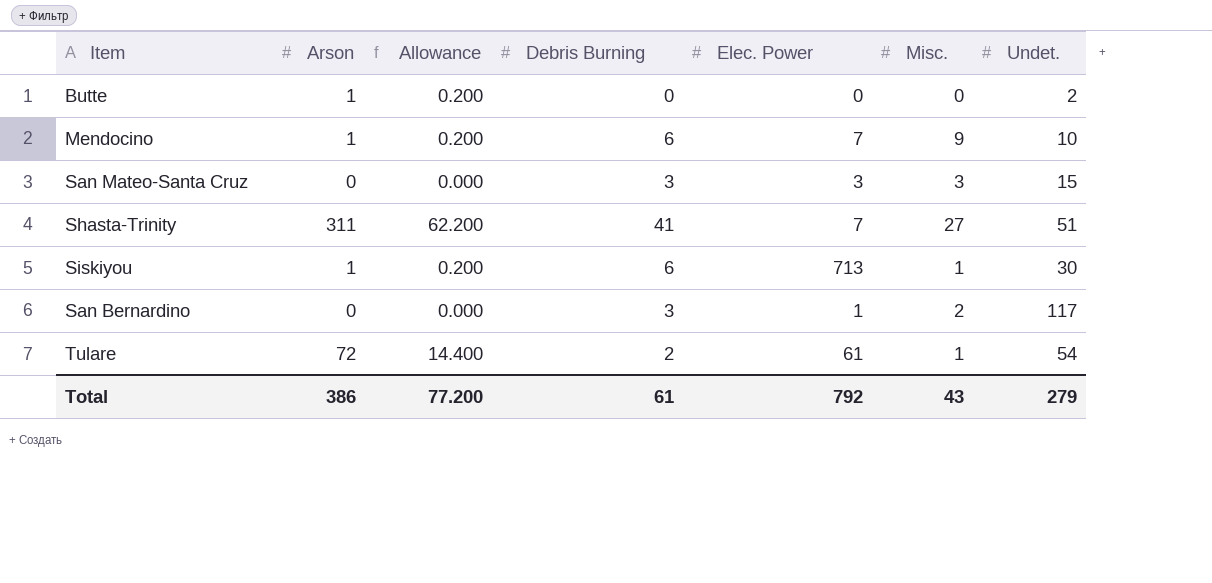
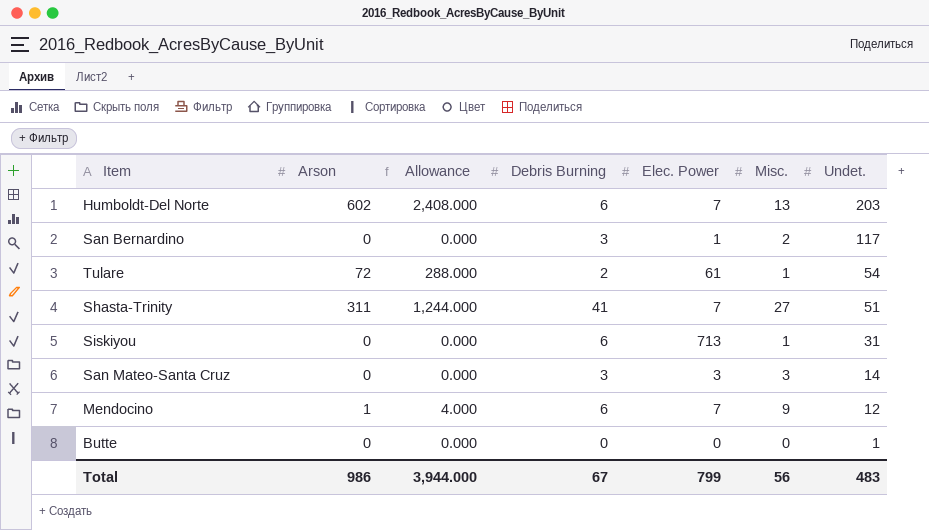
row order: none -> Undet. descending
column Allowance | formula: [Arson] * 0.2 -> [Arson] * 4
row Humboldt-Del Norte: none -> 602 | 2,408.000 | 6 | 7 | 13 | 203
Siskiyou | Arson: 1 -> 0
Siskiyou | Undet.: 30 -> 31
San Mateo-Santa Cruz | Undet.: 15 -> 14
Mendocino | Undet.: 10 -> 12
Butte | Arson: 1 -> 0
Butte | Undet.: 2 -> 1
Total | Arson: 386 -> 986
Total | Allowance: 77.200 -> 3,944.000
Total | Debris Burning: 61 -> 67
Total | Elec. Power: 792 -> 799
Total | Misc.: 43 -> 56
Total | Undet.: 279 -> 483

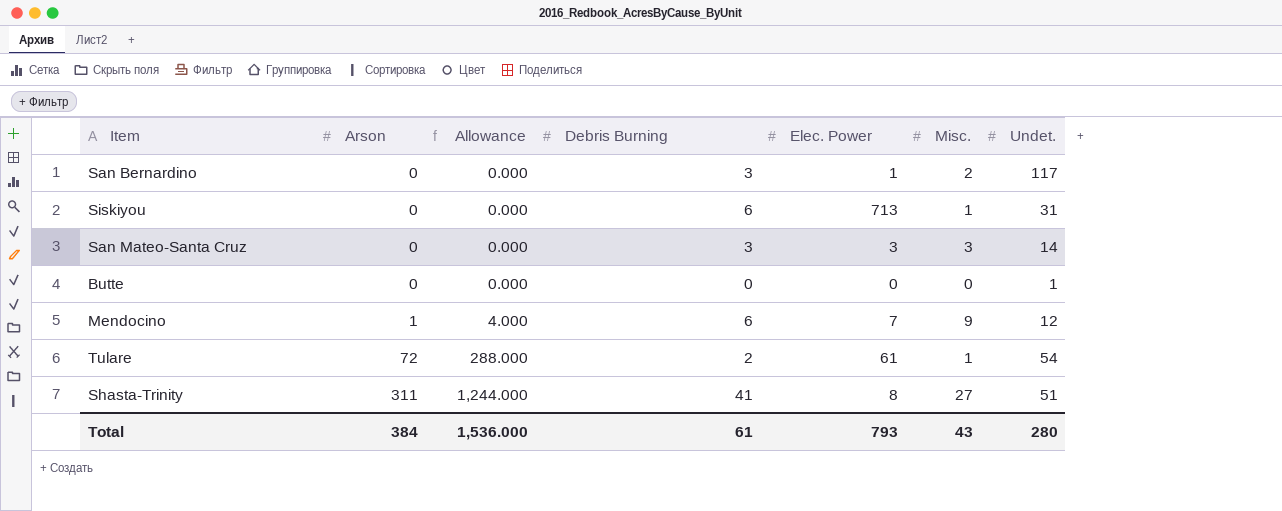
row order: Undet. descending -> Arson ascending
row Humboldt-Del Norte: 602 | 2,408.000 | 6 | 7 | 13 | 203 -> none
Shasta-Trinity | Elec. Power: 7 -> 8
Total | Arson: 986 -> 384
Total | Allowance: 3,944.000 -> 1,536.000
Total | Debris Burning: 67 -> 61
Total | Elec. Power: 799 -> 793
Total | Misc.: 56 -> 43
Total | Undet.: 483 -> 280

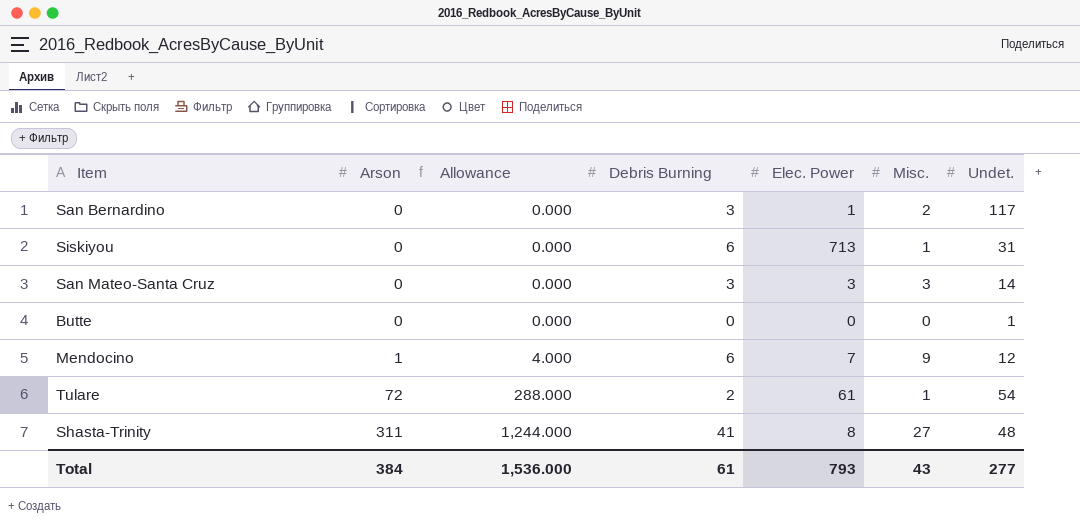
Shasta-Trinity | Undet.: 51 -> 48
Total | Undet.: 280 -> 277

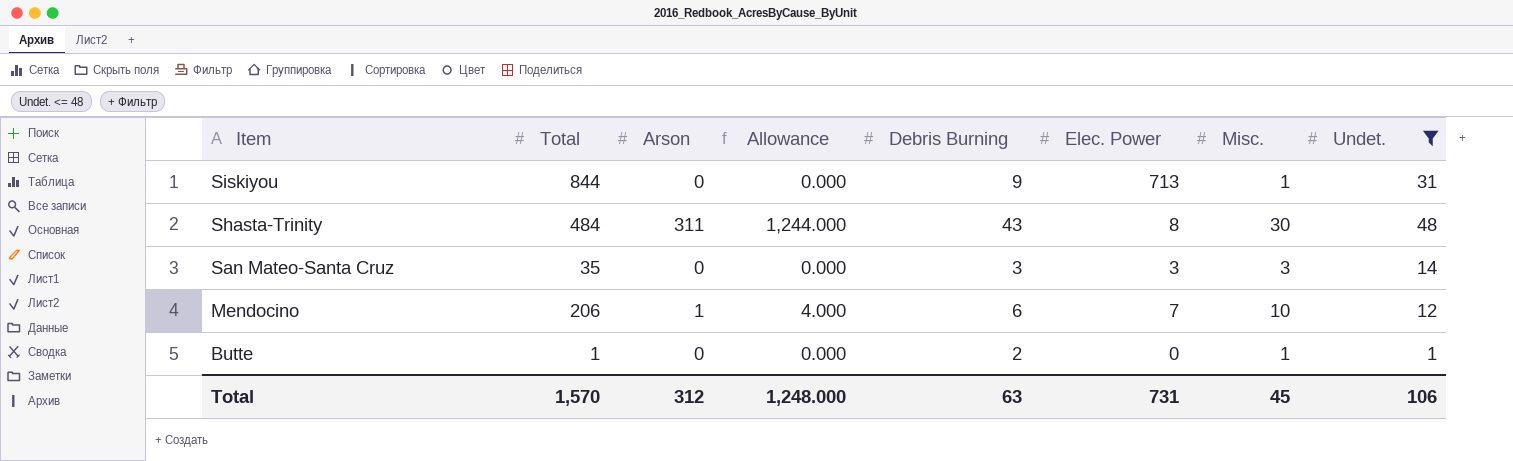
filter: none -> Undet. <= 48
row order: Arson ascending -> Item descending
column Total | position: none -> 2
Siskiyou | Debris Burning: 6 -> 9
Shasta-Trinity | Debris Burning: 41 -> 43
Shasta-Trinity | Misc.: 27 -> 30
Mendocino | Misc.: 9 -> 10
Butte | Debris Burning: 0 -> 2
Butte | Misc.: 0 -> 1
Total | Arson: 384 -> 312
Total | Allowance: 1,536.000 -> 1,248.000
Total | Debris Burning: 61 -> 63
Total | Elec. Power: 793 -> 731
Total | Misc.: 43 -> 45
Total | Undet.: 277 -> 106

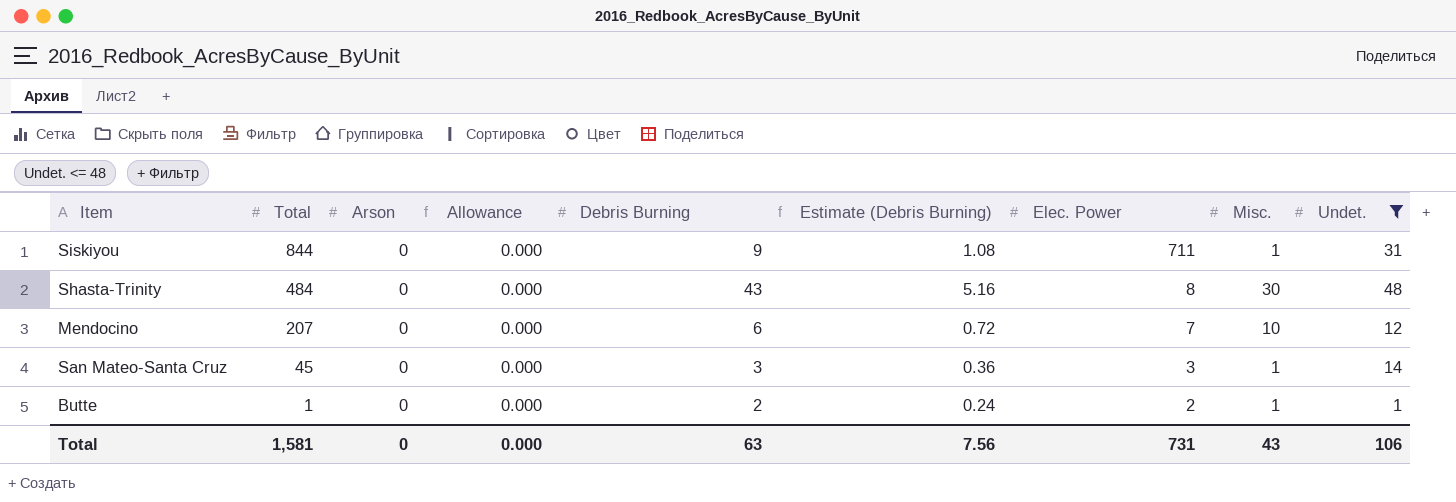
row order: Item descending -> Total descending
column Estimate (Debris Burning) | formula: none -> [Debris Burning] * 0.12
Siskiyou | Elec. Power: 713 -> 711
Shasta-Trinity | Arson: 311 -> 0
Shasta-Trinity | Allowance: 1,244.000 -> 0.000
Mendocino | Total: 206 -> 207
Mendocino | Arson: 1 -> 0
Mendocino | Allowance: 4.000 -> 0.000
San Mateo-Santa Cruz | Total: 35 -> 45
San Mateo-Santa Cruz | Misc.: 3 -> 1
Butte | Elec. Power: 0 -> 2
Total | Total: 1,570 -> 1,581
Total | Arson: 312 -> 0
Total | Allowance: 1,248.000 -> 0.000
Total | Misc.: 45 -> 43

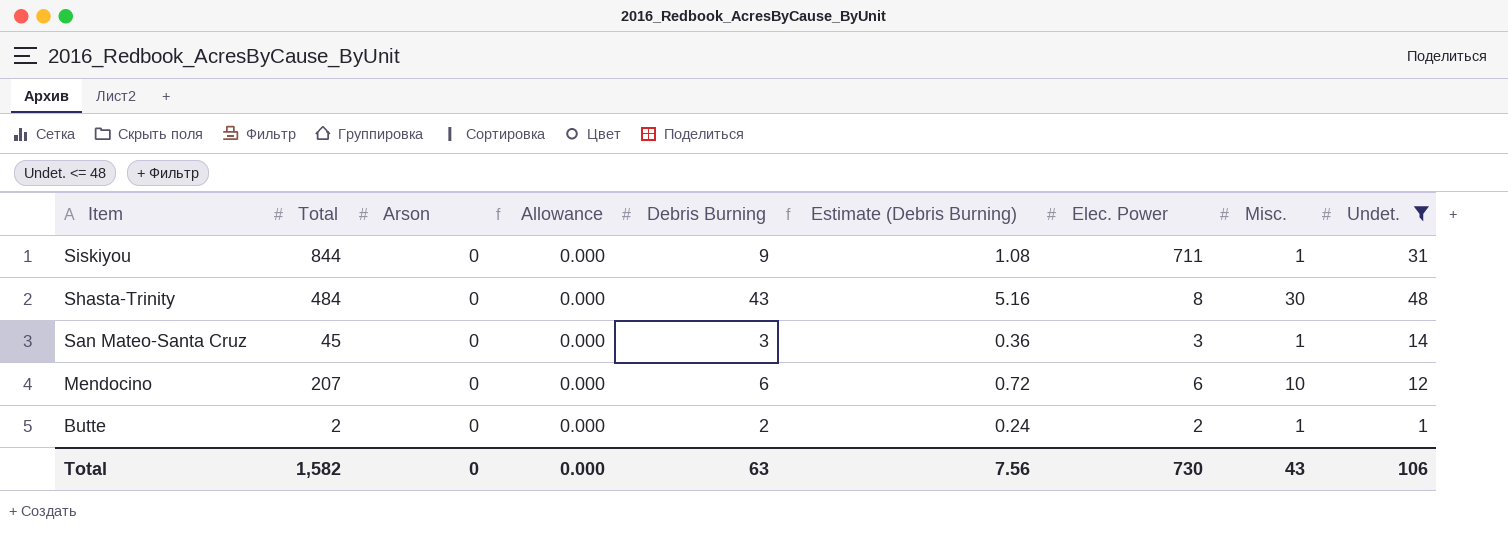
row order: Total descending -> Item descending
Mendocino | Elec. Power: 7 -> 6
Butte | Total: 1 -> 2
Total | Total: 1,581 -> 1,582
Total | Elec. Power: 731 -> 730

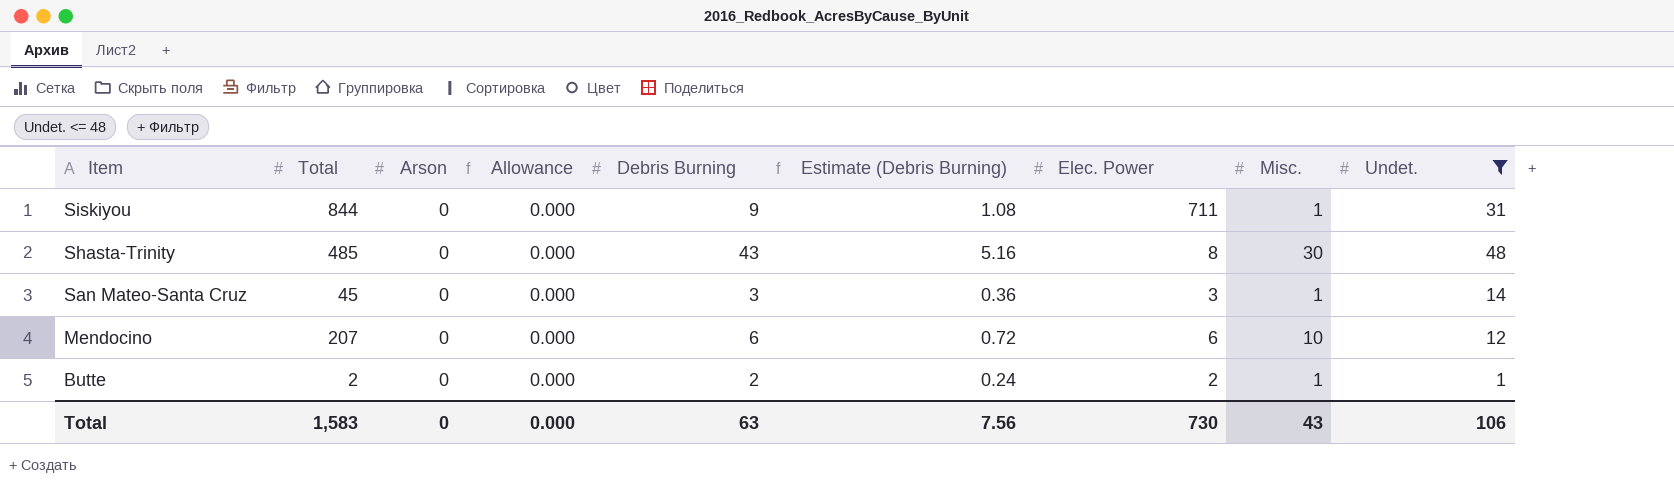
Shasta-Trinity | Total: 484 -> 485
Total | Total: 1,582 -> 1,583

